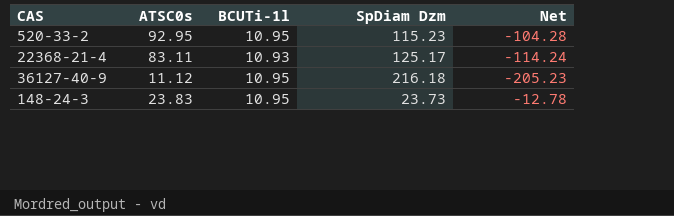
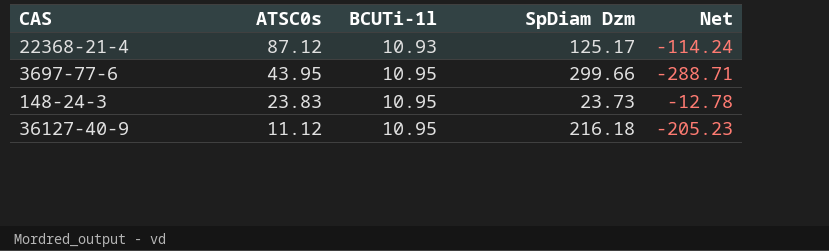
row order: none -> ATSC0s descending
row 520-33-2: 92.95 | 10.95 | 115.23 | -104.28 -> none
22368-21-4 | ATSC0s: 83.11 -> 87.12
row 3697-77-6: none -> 43.95 | 10.95 | 299.66 | -288.71

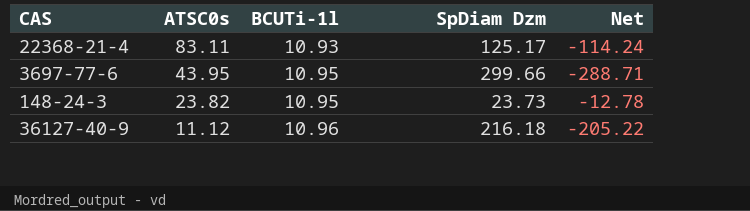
22368-21-4 | ATSC0s: 87.12 -> 83.11
148-24-3 | ATSC0s: 23.83 -> 23.82
36127-40-9 | BCUTi-1l: 10.95 -> 10.96
36127-40-9 | Net: -205.23 -> -205.22

